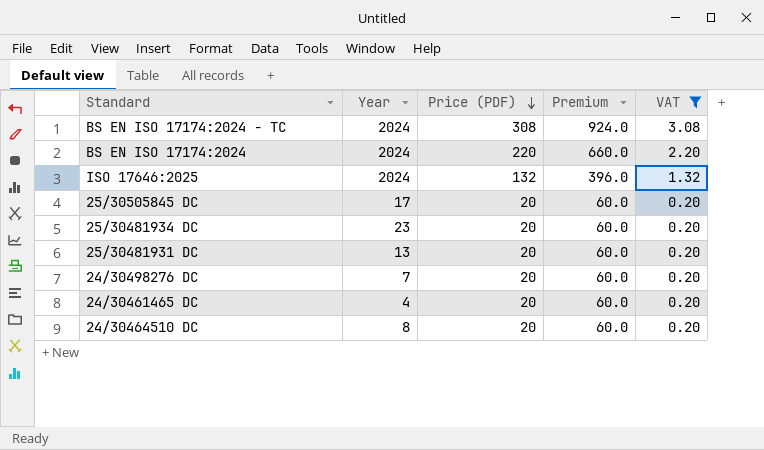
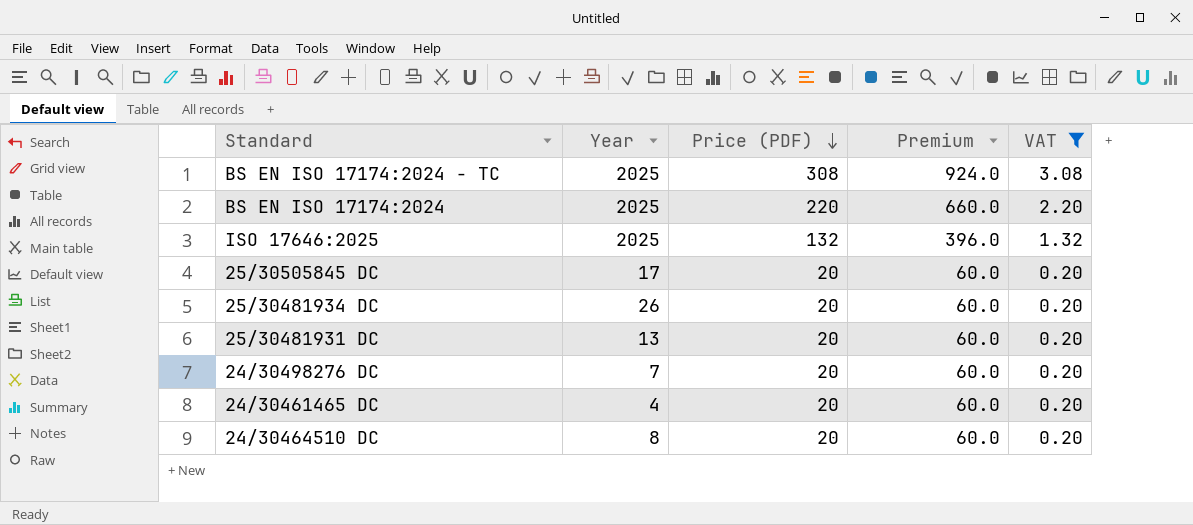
BS EN ISO 17174:2024 - TC | Year: 2024 -> 2025
BS EN ISO 17174:2024 | Year: 2024 -> 2025
ISO 17646:2025 | Year: 2024 -> 2025
25/30481934 DC | Year: 23 -> 26

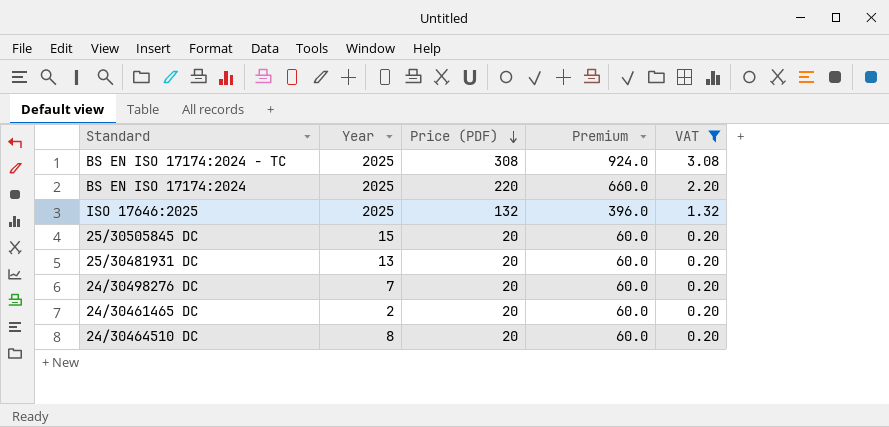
row 25/30481934 DC: 26 | 20 | 60.0 | 0.20 -> none
25/30505845 DC | Year: 17 -> 15
24/30461465 DC | Year: 4 -> 2

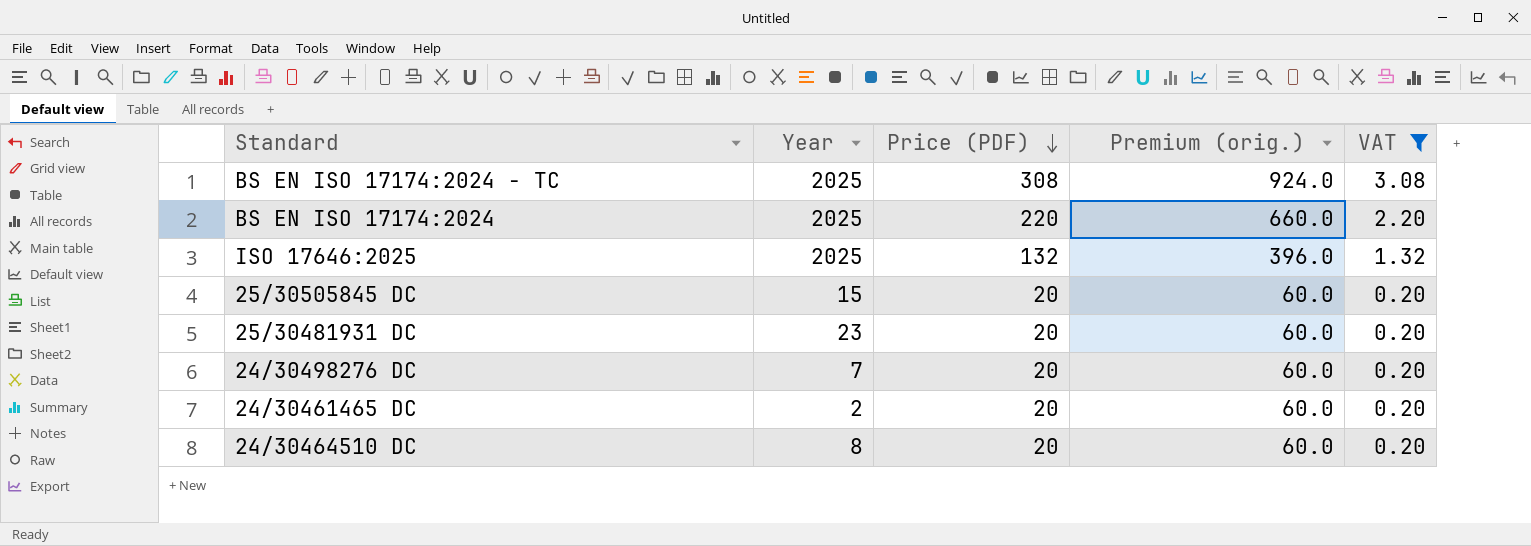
column name: Premium -> Premium (orig.)
25/30481931 DC | Year: 13 -> 23

